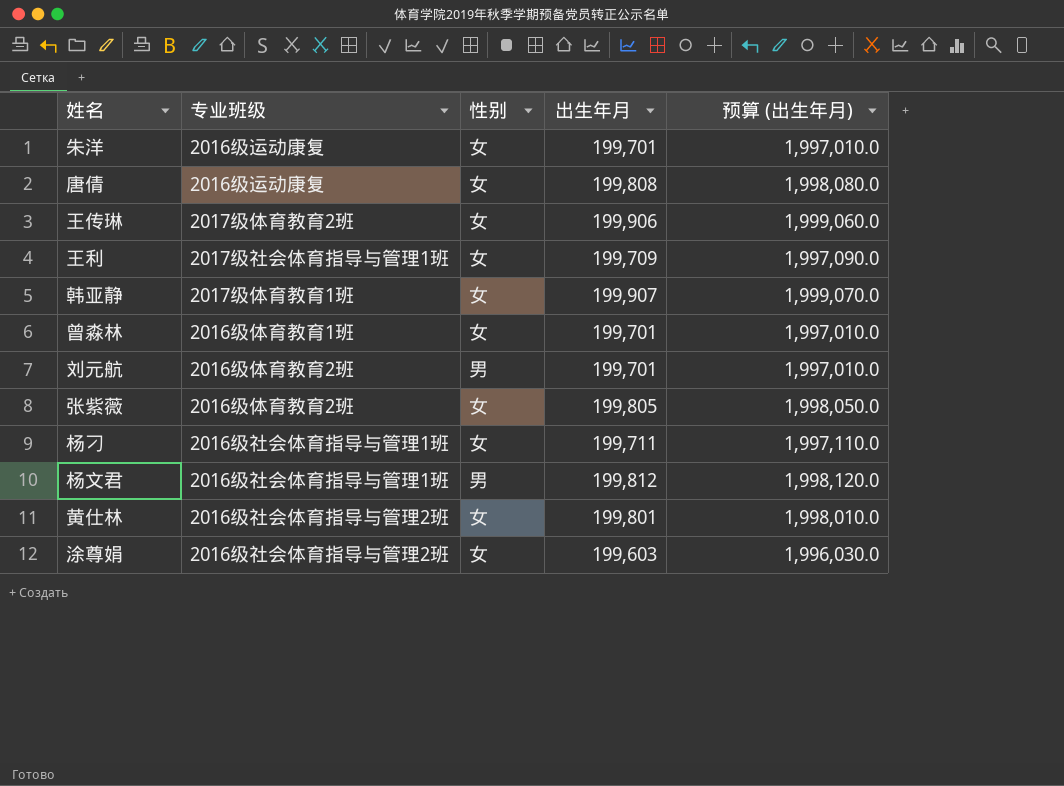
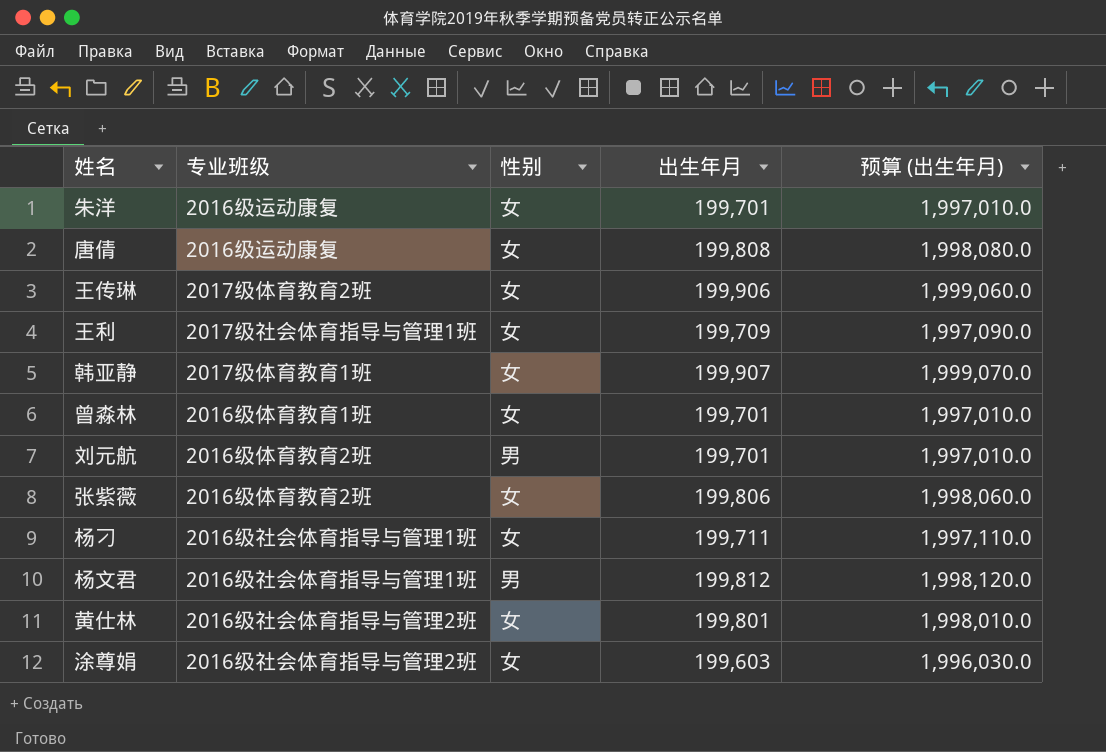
张紫薇 | 出生年月: 199,805 -> 199,806
张紫薇 | 预算 (出生年月): 1,998,050.0 -> 1,998,060.0

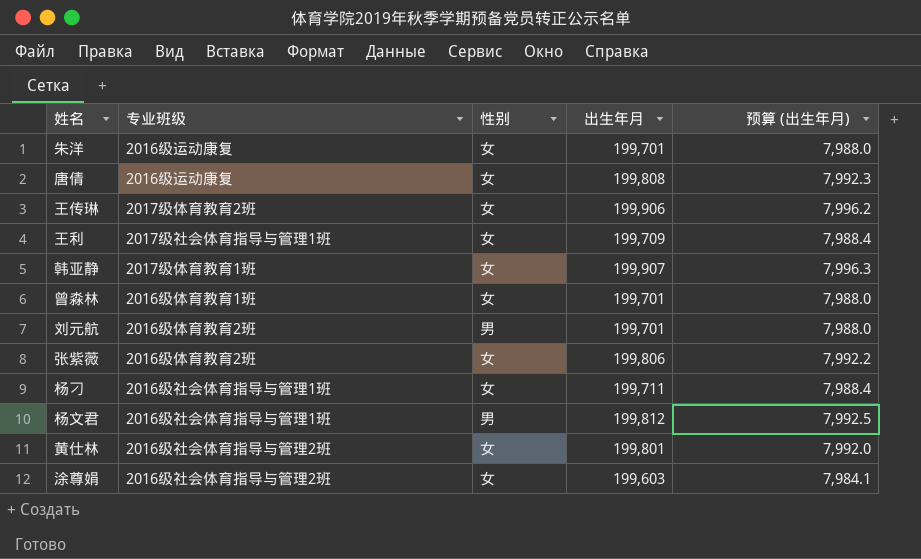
column 预算 (出生年月) | formula: [出生年月] * 10 -> [出生年月] * 0.04

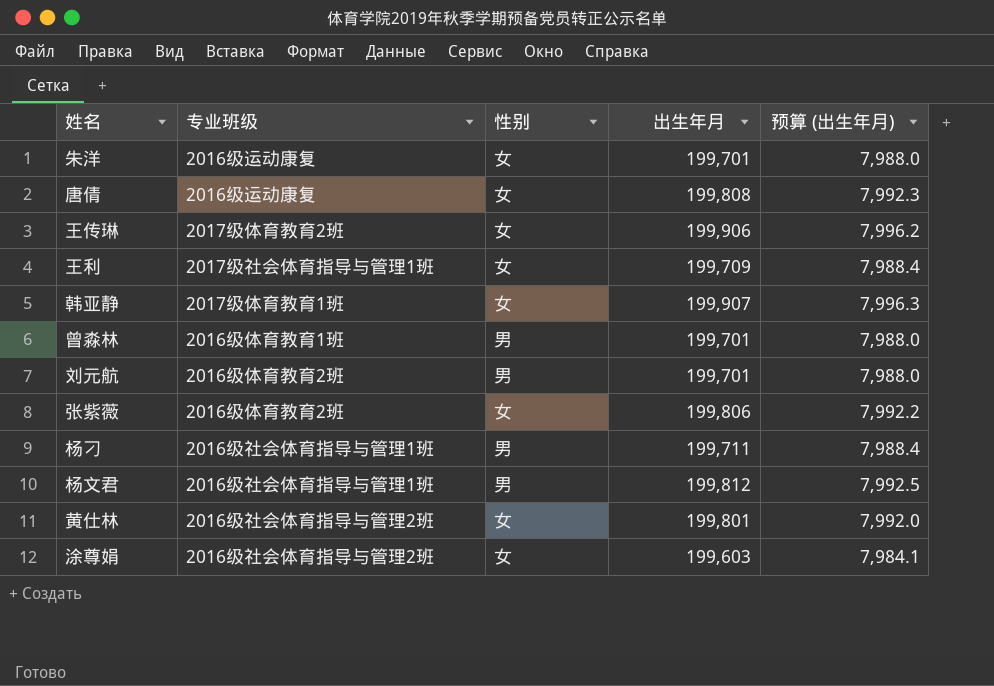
曾淼林 | 性别: 女 -> 男
杨刁 | 性别: 女 -> 男

